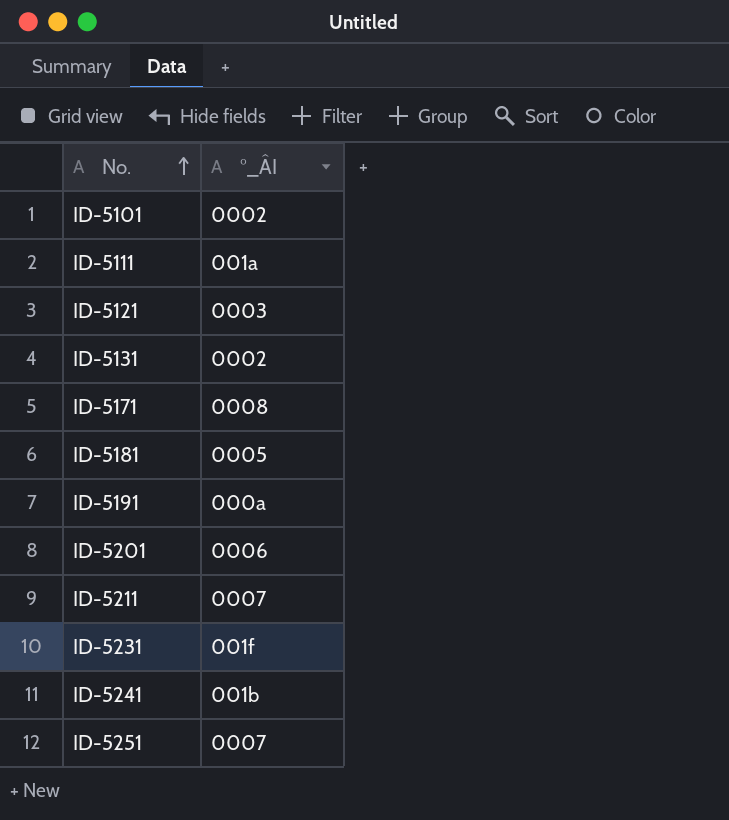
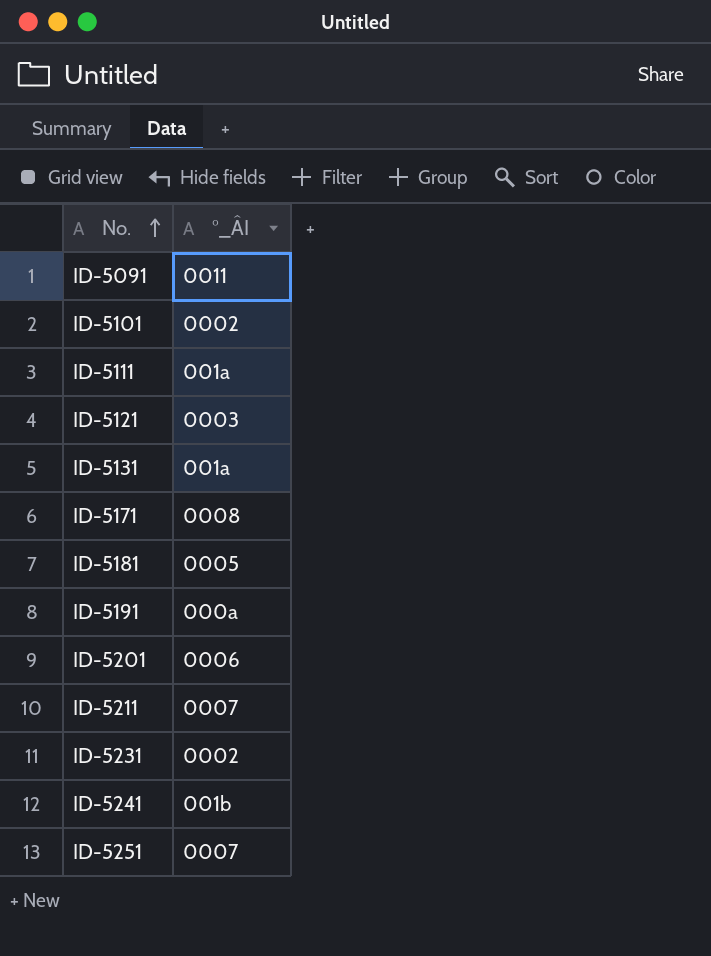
row ID-5091: none -> 0011
ID-5131 | °_ÂI: 0002 -> 001a
ID-5231 | °_ÂI: 001f -> 0002

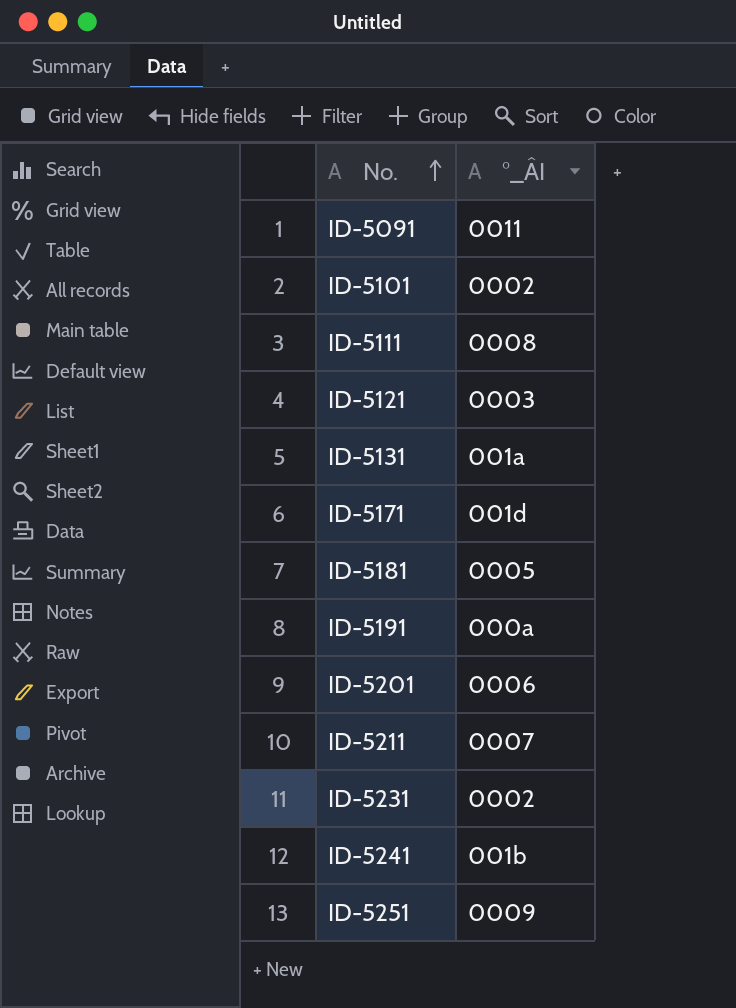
ID-5111 | °_ÂI: 001a -> 0008
ID-5171 | °_ÂI: 0008 -> 001d
ID-5251 | °_ÂI: 0007 -> 0009

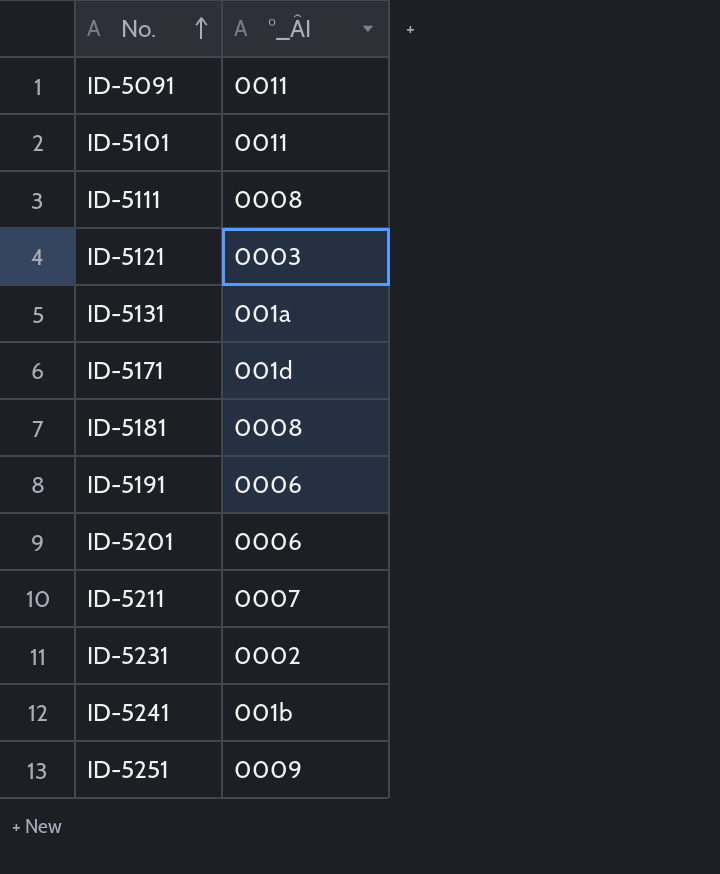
ID-5101 | °_ÂI: 0002 -> 0011
ID-5181 | °_ÂI: 0005 -> 0008
ID-5191 | °_ÂI: 000a -> 0006

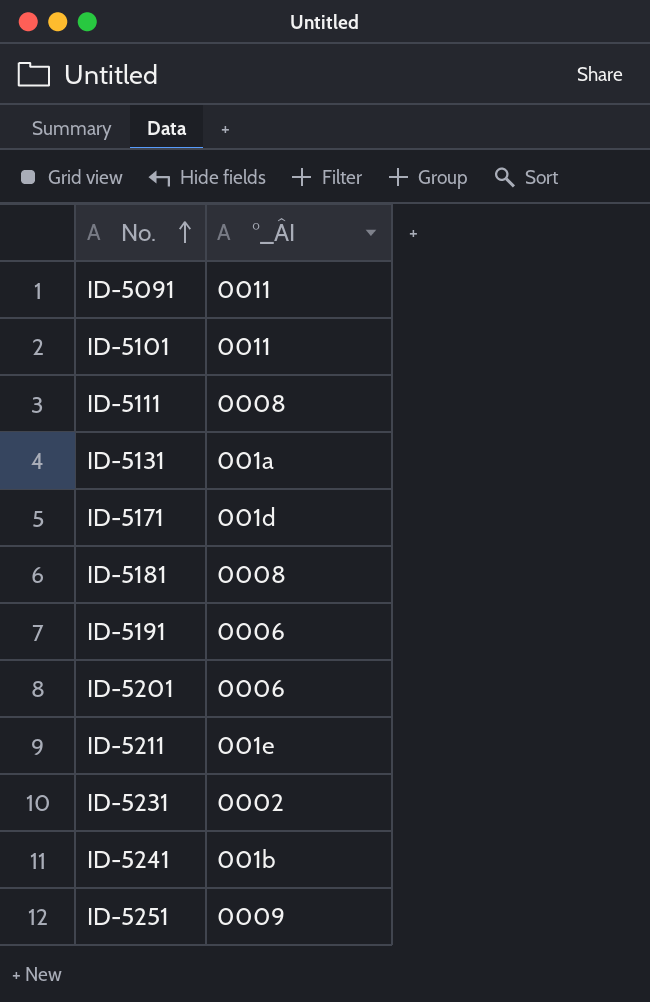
row ID-5121: 0003 -> none
ID-5211 | °_ÂI: 0007 -> 001e

